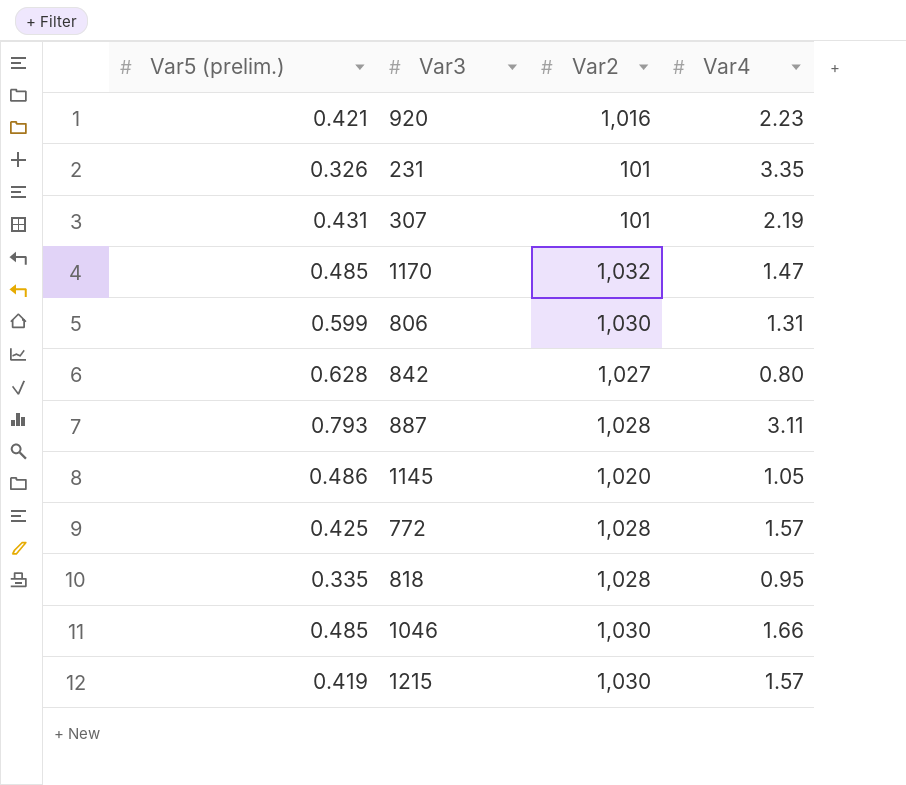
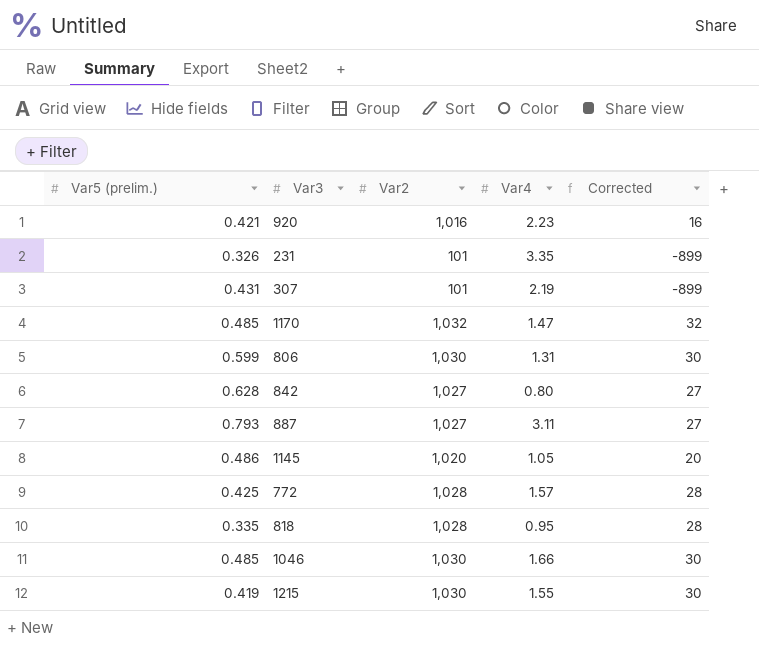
column Corrected | formula: none -> [Var2] - 1000
887 | Var2: 1,028 -> 1,027
1215 | Var4: 1.57 -> 1.55

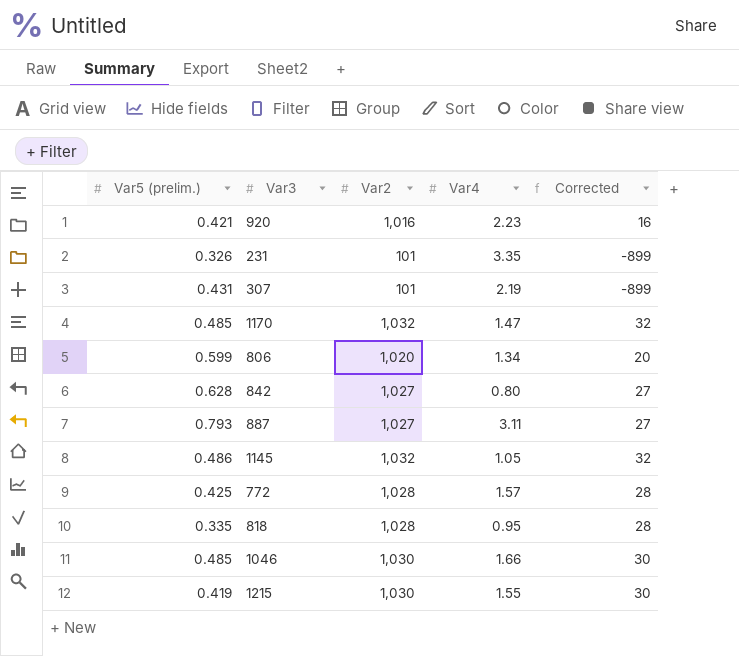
806 | Var2: 1,030 -> 1,020
806 | Var4: 1.31 -> 1.34
806 | Corrected: 30 -> 20
1145 | Var2: 1,020 -> 1,032
1145 | Corrected: 20 -> 32

